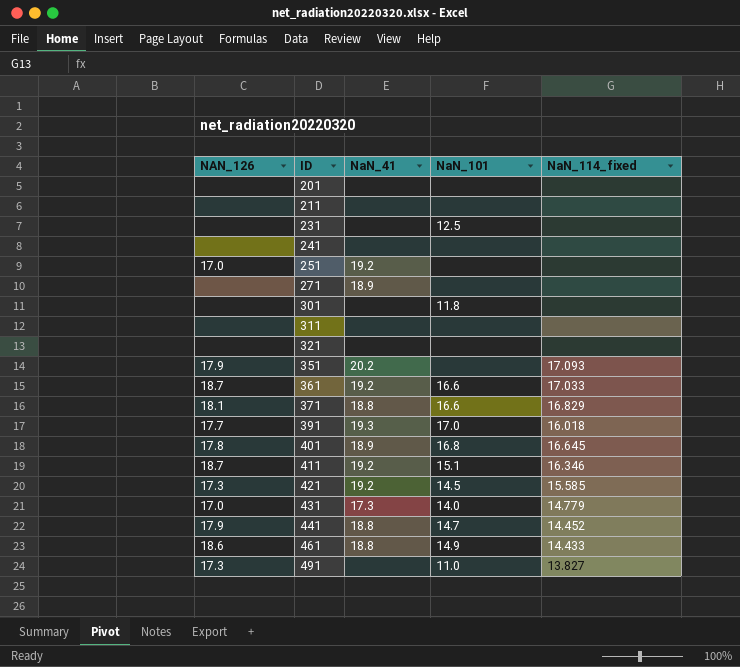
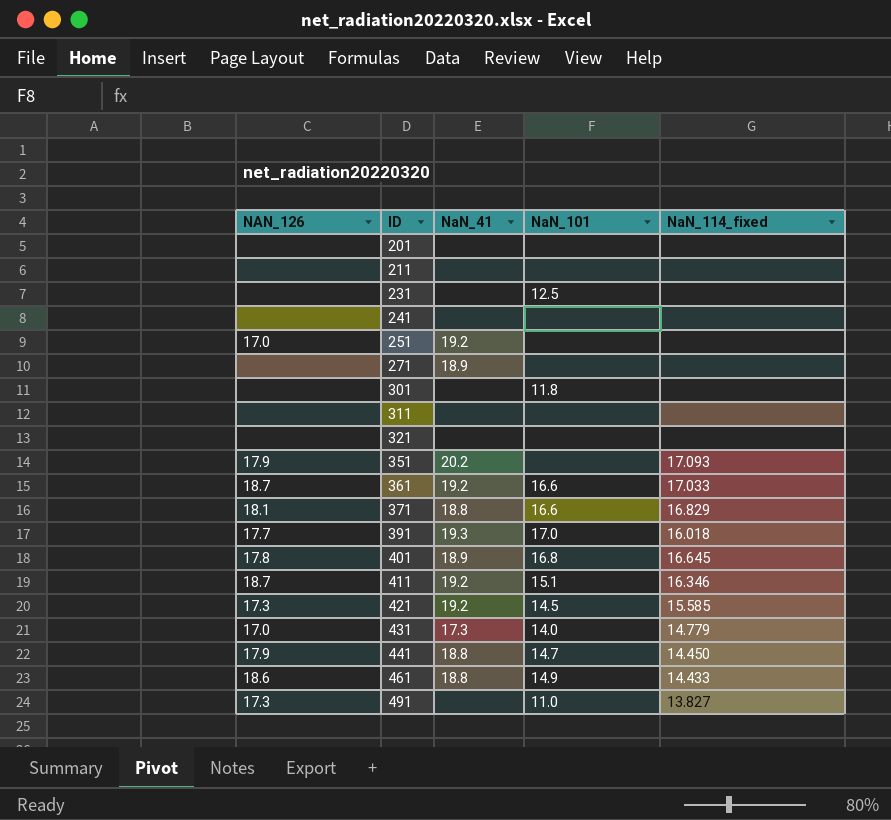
441 | NaN_114_fixed: 14.452 -> 14.450

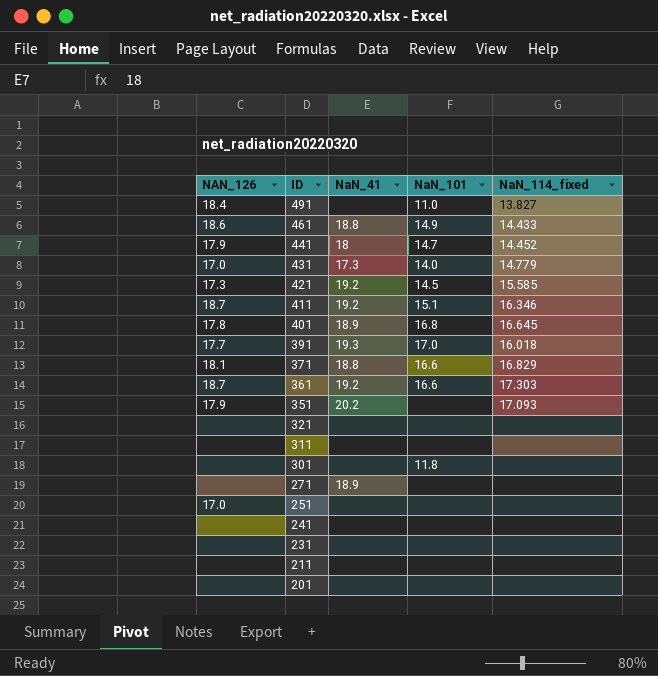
row order: ID ascending -> ID descending
491 | NAN_126: 17.3 -> 18.4
441 | NaN_41: 18.8 -> 18
441 | NaN_114_fixed: 14.450 -> 14.452
361 | NaN_114_fixed: 17.033 -> 17.303
251 | NaN_41: 19.2 -> none
231 | NaN_101: 12.5 -> none

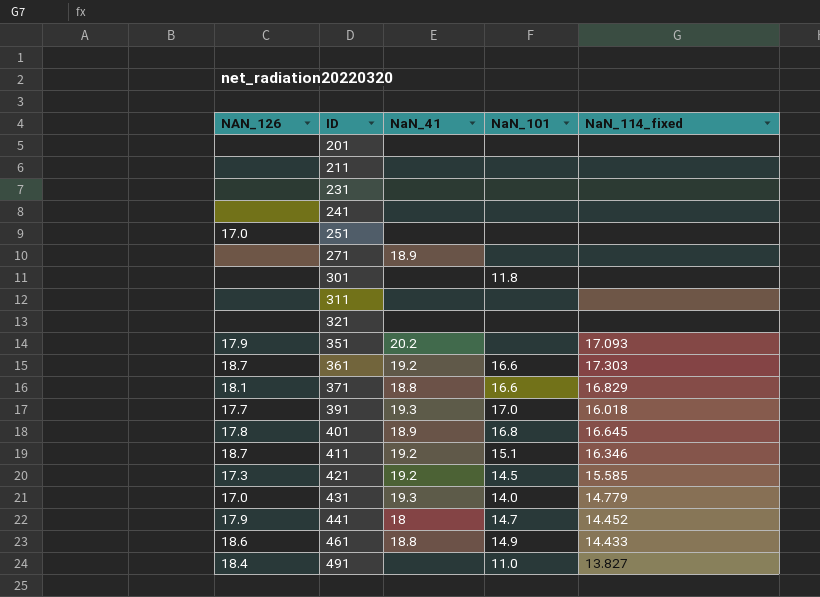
row order: ID descending -> ID ascending
431 | NaN_41: 17.3 -> 19.3

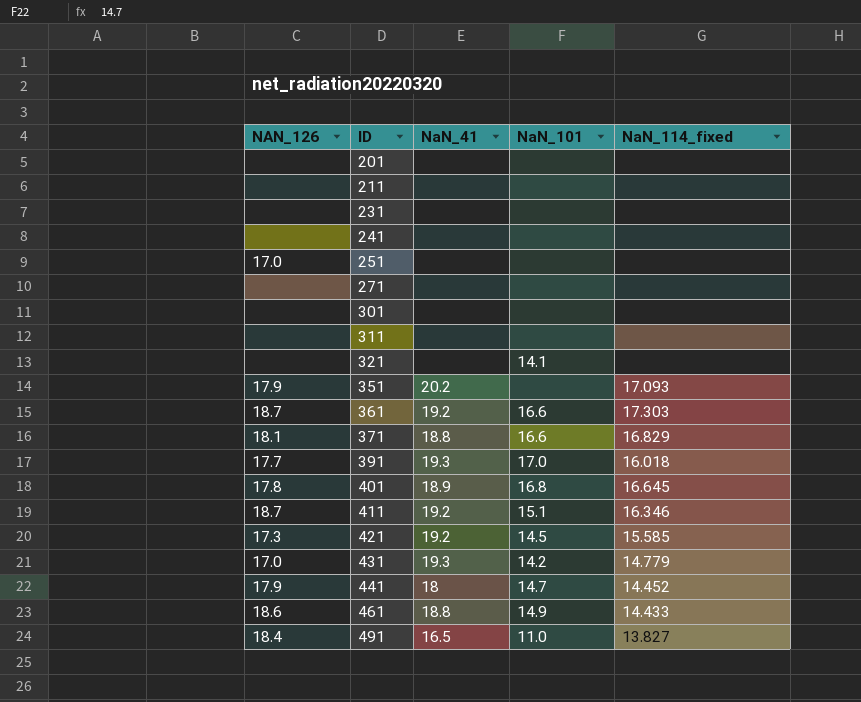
271 | NaN_41: 18.9 -> none
301 | NaN_101: 11.8 -> none
321 | NaN_101: none -> 14.1
431 | NaN_101: 14.0 -> 14.2
491 | NaN_41: none -> 16.5

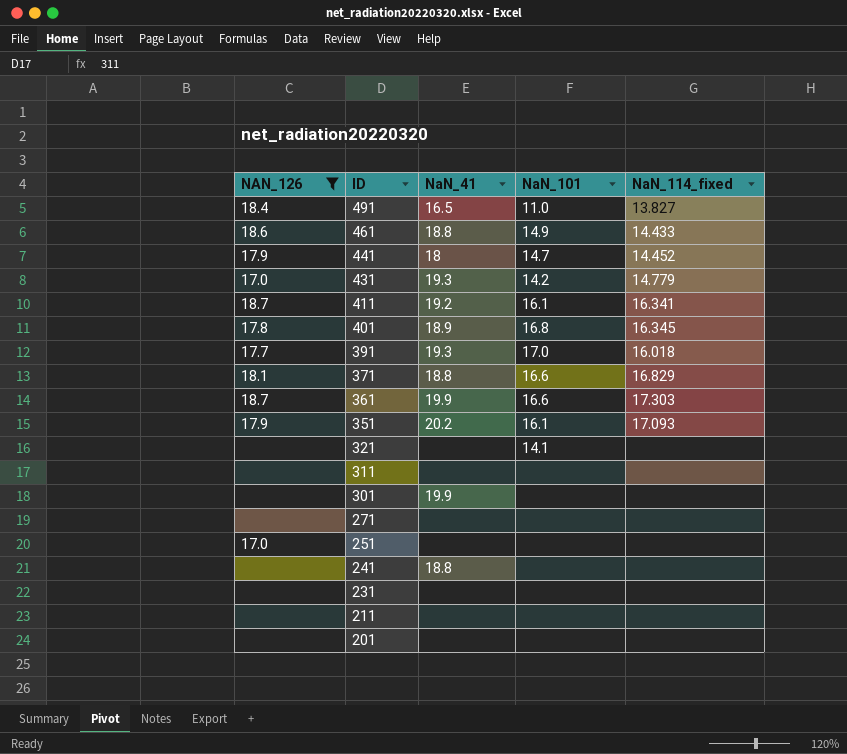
filter: none -> NAN_126 != 17.3
row order: ID ascending -> ID descending
411 | NaN_101: 15.1 -> 16.1
411 | NaN_114_fixed: 16.346 -> 16.341
401 | NaN_114_fixed: 16.645 -> 16.345
361 | NaN_41: 19.2 -> 19.9
351 | NaN_101: none -> 16.1
301 | NaN_41: none -> 19.9
241 | NaN_41: none -> 18.8

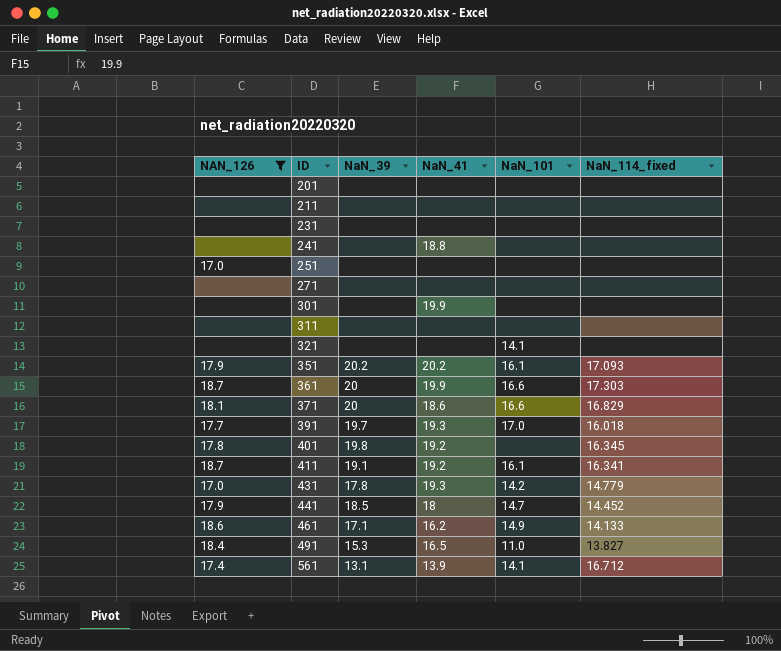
row order: ID descending -> ID ascending
column NaN_39 | position: none -> 3
371 | NaN_41: 18.8 -> 18.6
401 | NaN_41: 18.9 -> 19.2
401 | NaN_101: 16.8 -> none
461 | NaN_41: 18.8 -> 16.2
461 | NaN_114_fixed: 14.433 -> 14.133
row 561: none -> 17.4 | 13.1 | 13.9 | 14.1 | 16.712

